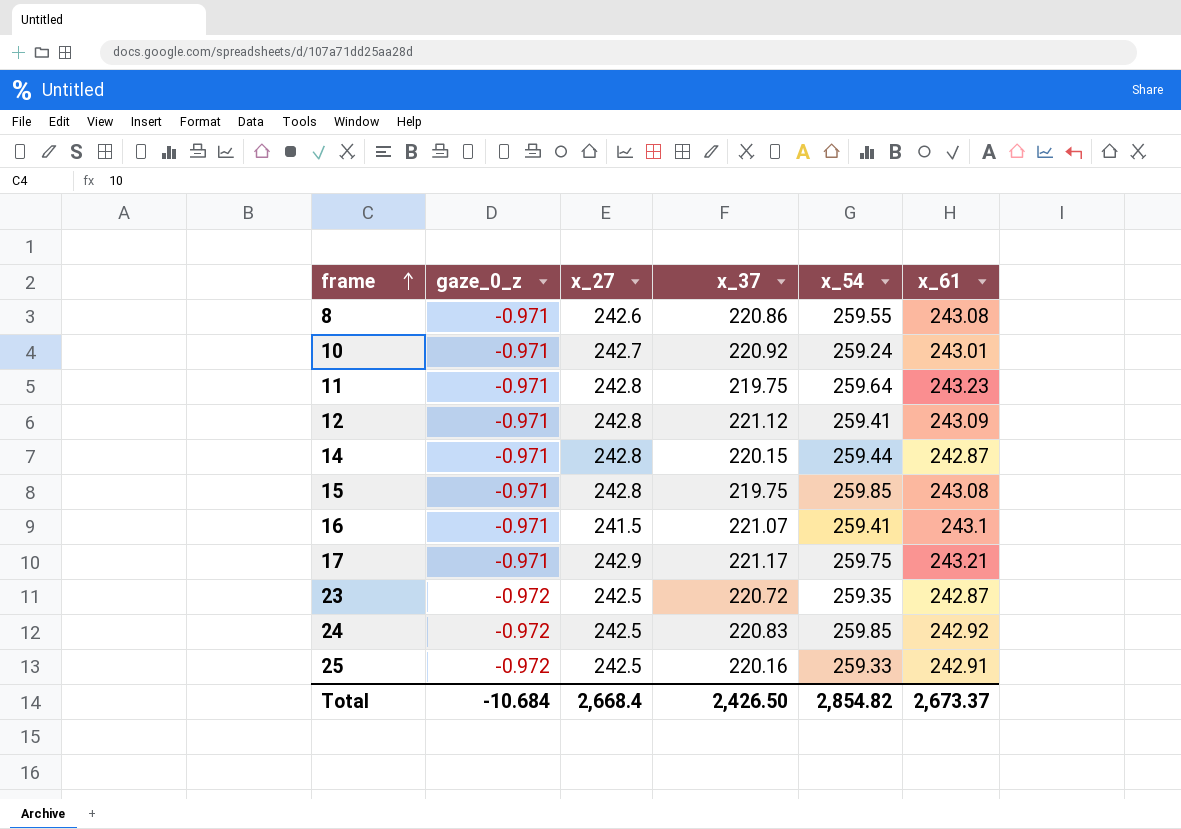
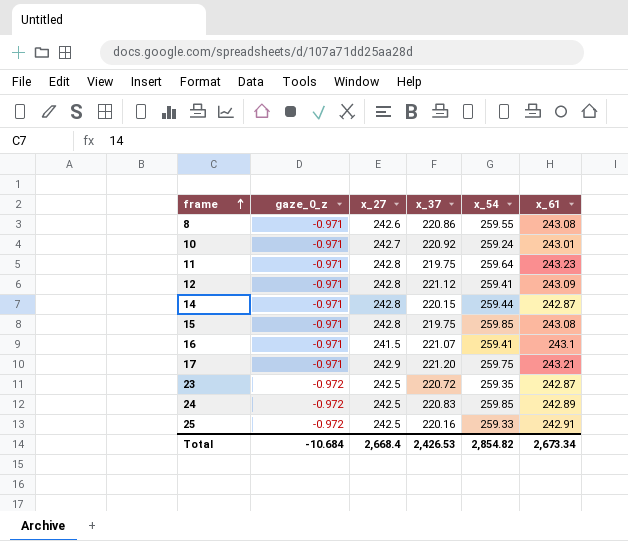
17 | x_37: 221.17 -> 221.20
24 | x_61: 242.92 -> 242.89
Total | x_37: 2,426.50 -> 2,426.53
Total | x_61: 2,673.37 -> 2,673.34

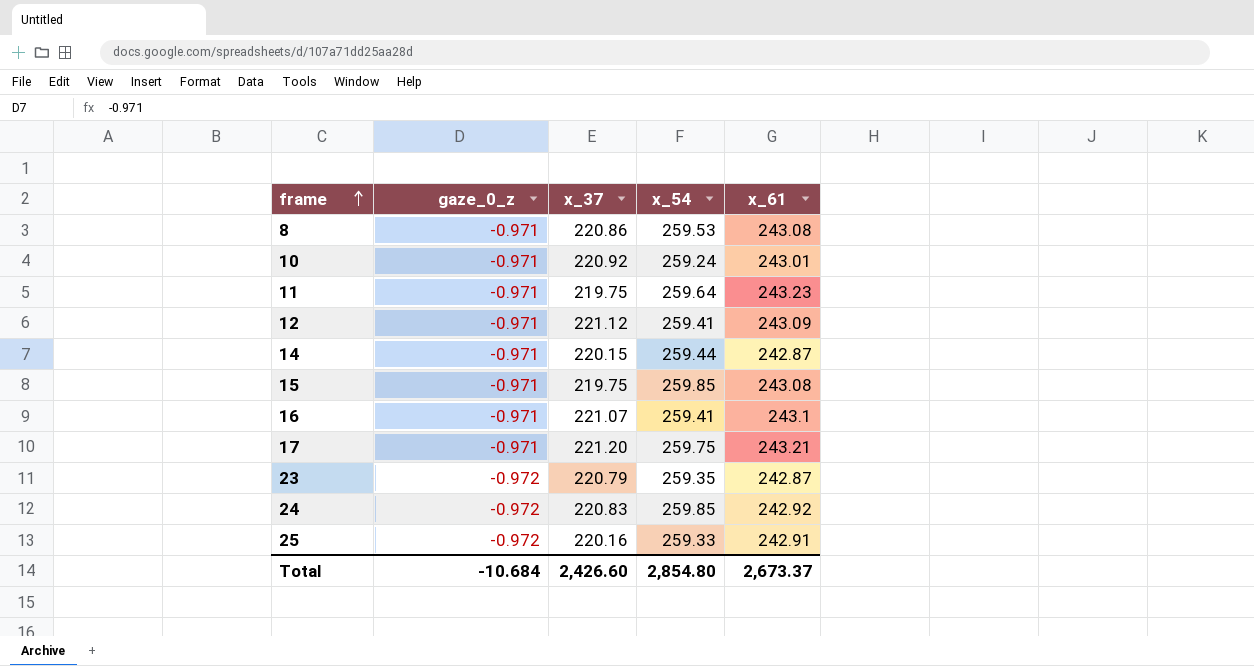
column x_27 | position: 3 -> none
8 | x_54: 259.55 -> 259.53
23 | x_37: 220.72 -> 220.79
24 | x_61: 242.89 -> 242.92
Total | x_37: 2,426.53 -> 2,426.60
Total | x_54: 2,854.82 -> 2,854.80
Total | x_61: 2,673.34 -> 2,673.37

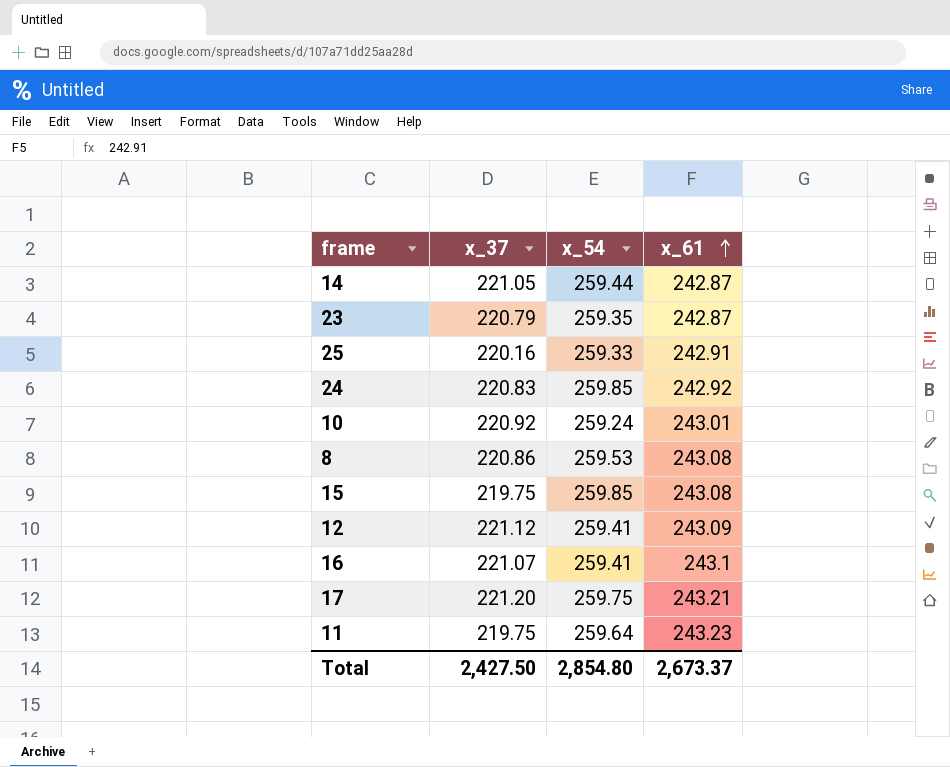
row order: frame ascending -> x_61 ascending
column gaze_0_z | position: 2 -> none
14 | x_37: 220.15 -> 221.05
Total | x_37: 2,426.60 -> 2,427.50

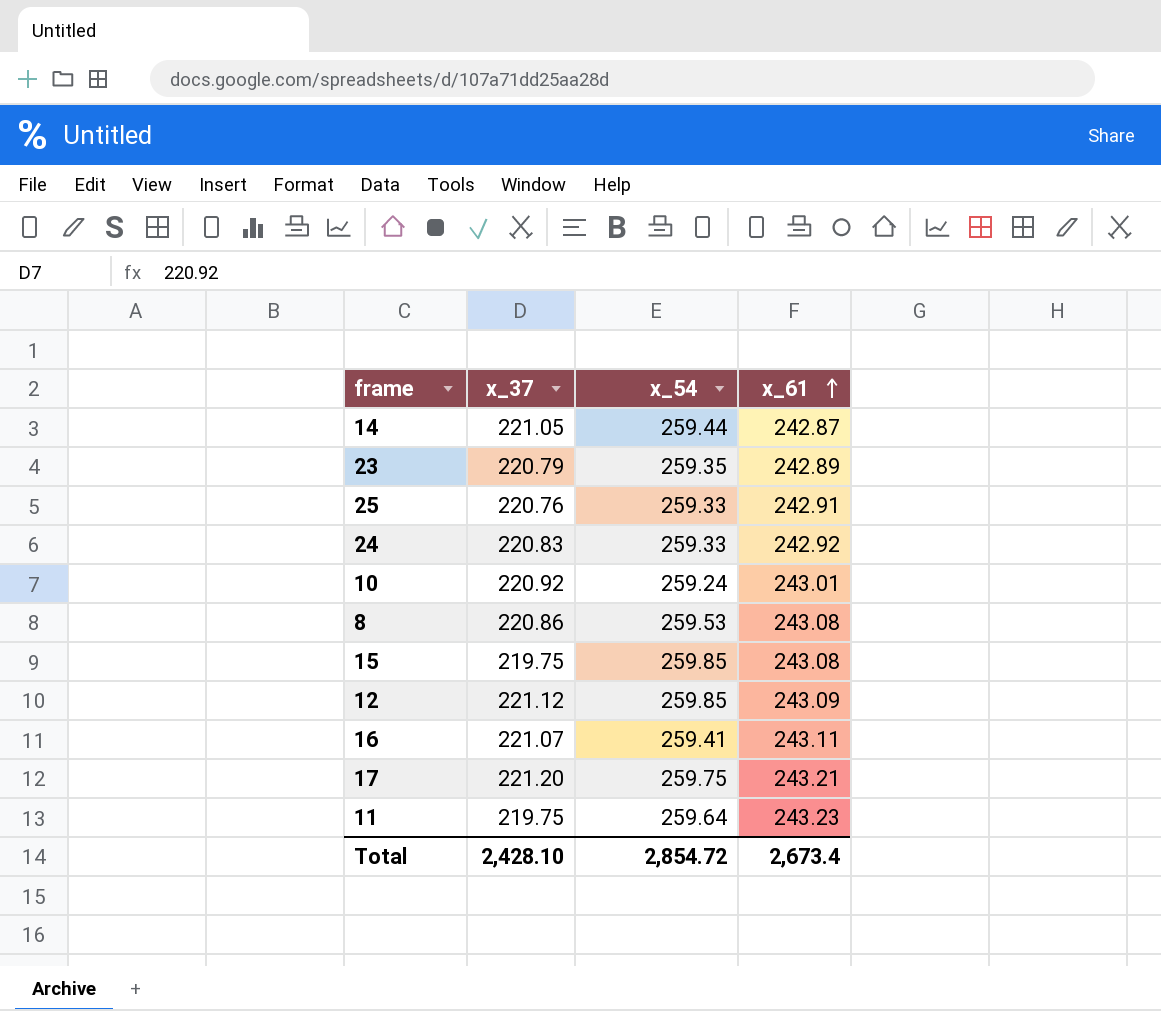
23 | x_61: 242.87 -> 242.89
25 | x_37: 220.16 -> 220.76
24 | x_54: 259.85 -> 259.33
12 | x_54: 259.41 -> 259.85
16 | x_61: 243.1 -> 243.11
Total | x_37: 2,427.50 -> 2,428.10
Total | x_54: 2,854.80 -> 2,854.72
Total | x_61: 2,673.37 -> 2,673.4

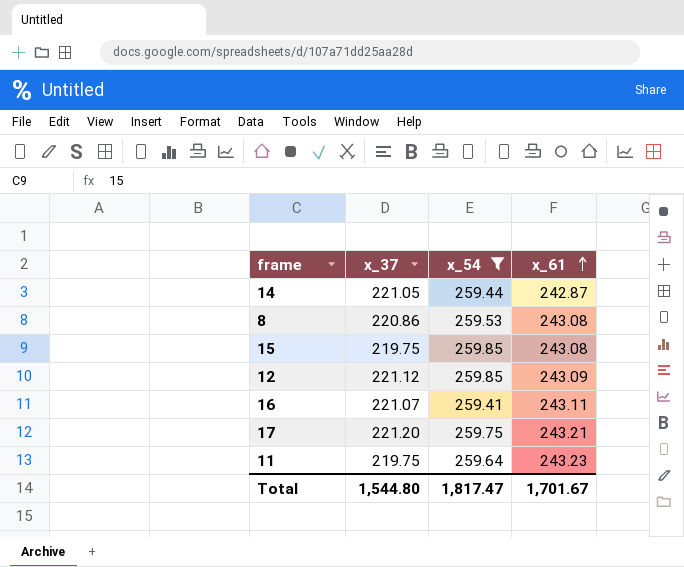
filter: none -> x_54 >= 259.41
Total | x_37: 2,428.10 -> 1,544.80
Total | x_54: 2,854.72 -> 1,817.47
Total | x_61: 2,673.4 -> 1,701.67

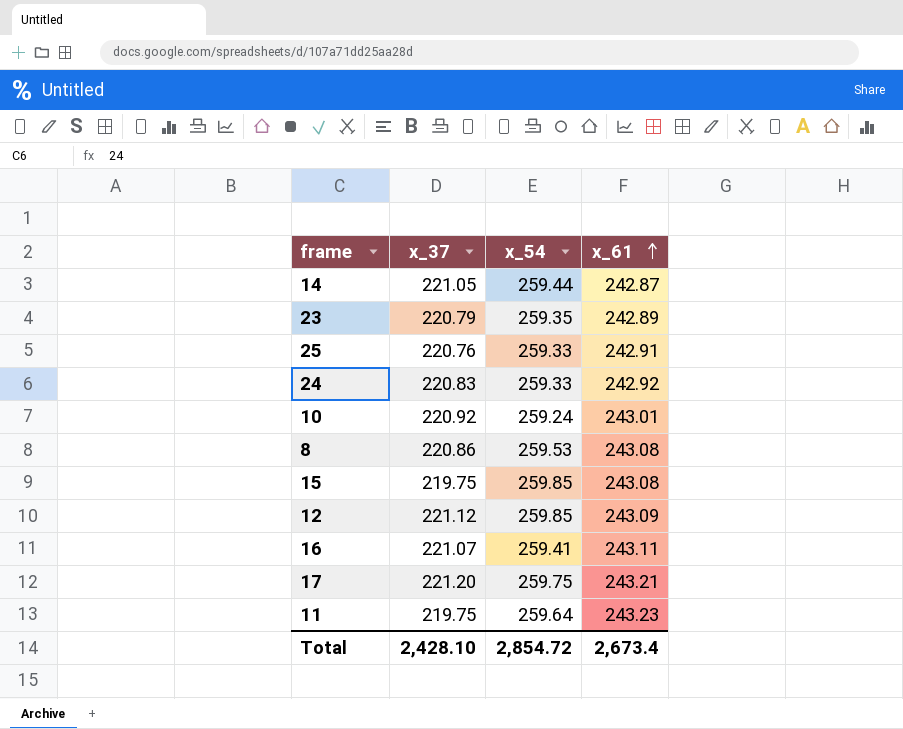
filter: x_54 >= 259.41 -> none
Total | x_37: 1,544.80 -> 2,428.10
Total | x_54: 1,817.47 -> 2,854.72
Total | x_61: 1,701.67 -> 2,673.4

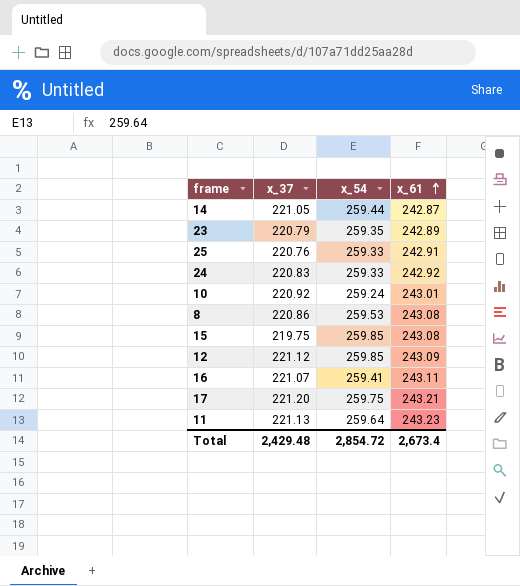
11 | x_37: 219.75 -> 221.13
Total | x_37: 2,428.10 -> 2,429.48

